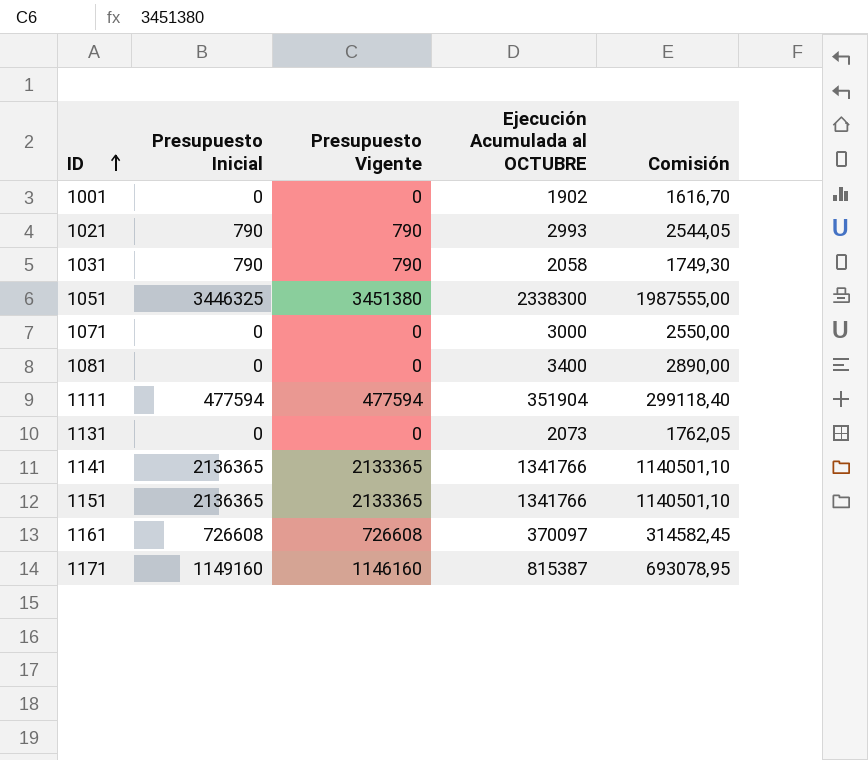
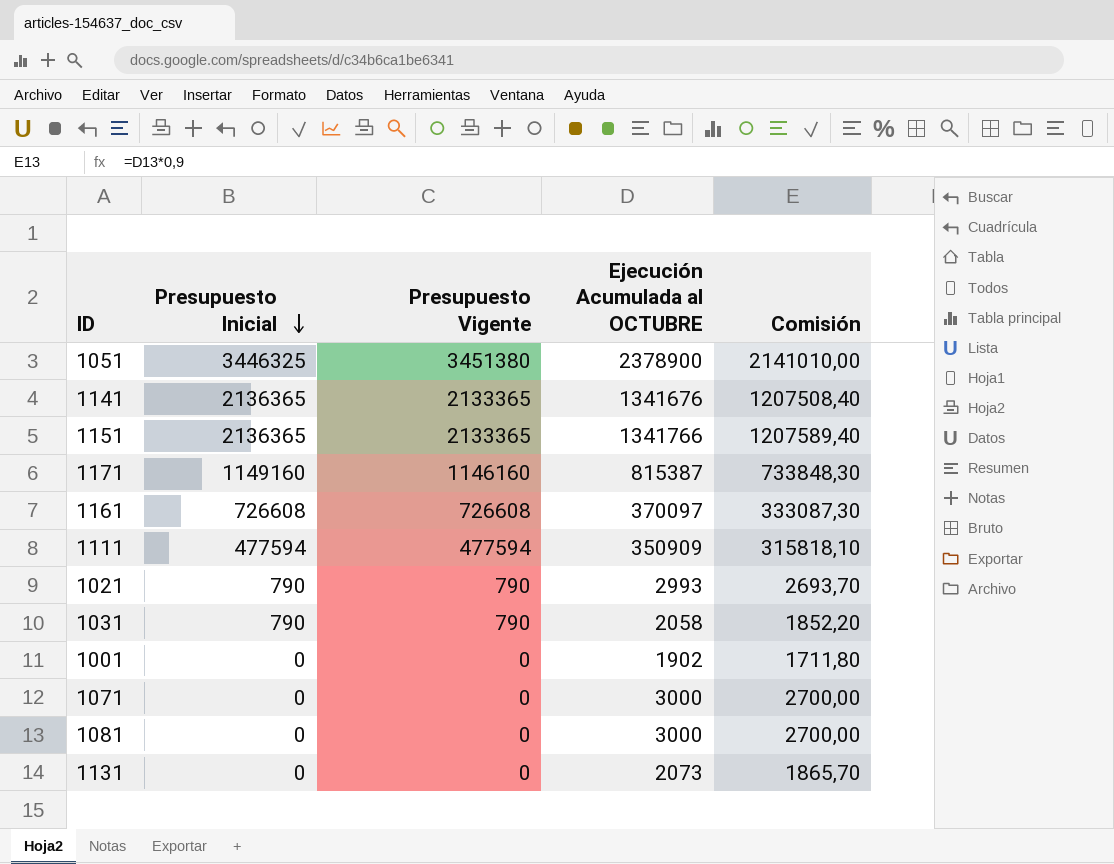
row order: ID ascending -> Presupuesto Inicial descending
column Comisión | formula: [Ejecución Acumulada al OCTUBRE] * 0,85 -> [Ejecución Acumulada al OCTUBRE] * 0,9
1051 | Ejecución Acumulada al OCTUBRE: 2338300 -> 2378900
1141 | Ejecución Acumulada al OCTUBRE: 1341766 -> 1341676
1111 | Ejecución Acumulada al OCTUBRE: 351904 -> 350909
1081 | Ejecución Acumulada al OCTUBRE: 3400 -> 3000

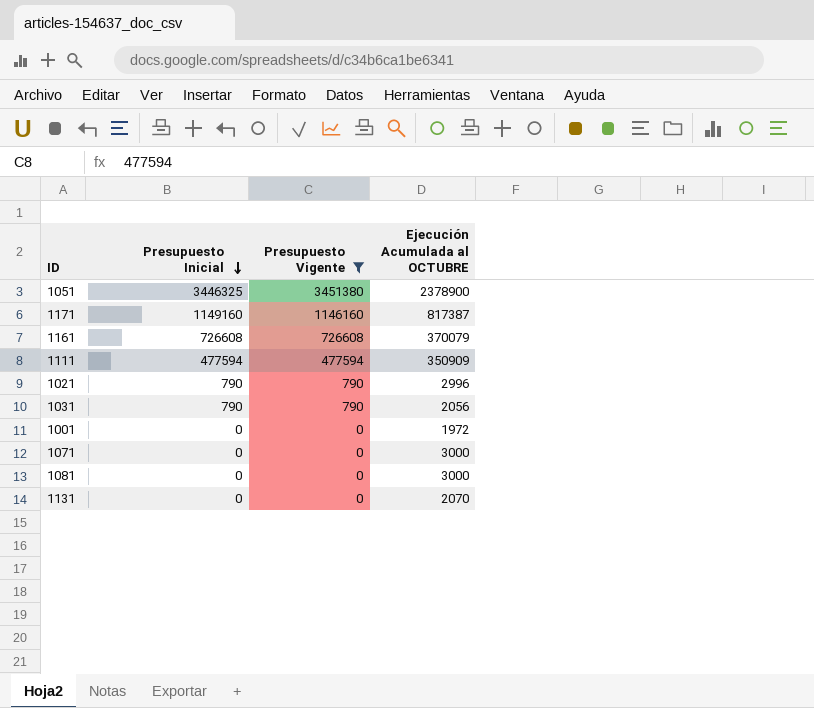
filter: none -> Presupuesto Vigente != 2133365
column Comisión | formula: [Ejecución Acumulada al OCTUBRE] * 0,9 -> none
1171 | Ejecución Acumulada al OCTUBRE: 815387 -> 817387
1161 | Ejecución Acumulada al OCTUBRE: 370097 -> 370079
1021 | Ejecución Acumulada al OCTUBRE: 2993 -> 2996
1031 | Ejecución Acumulada al OCTUBRE: 2058 -> 2056
1001 | Ejecución Acumulada al OCTUBRE: 1902 -> 1972
1131 | Ejecución Acumulada al OCTUBRE: 2073 -> 2070

